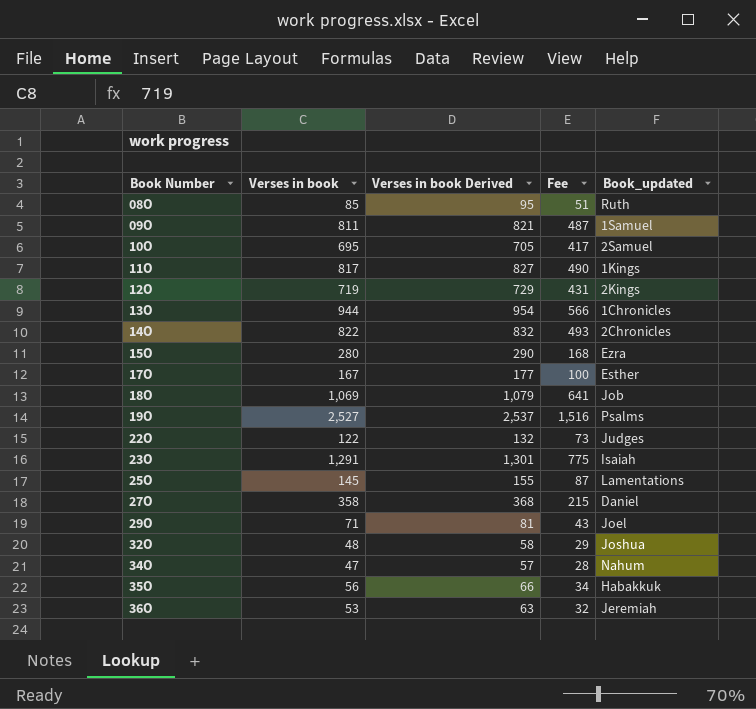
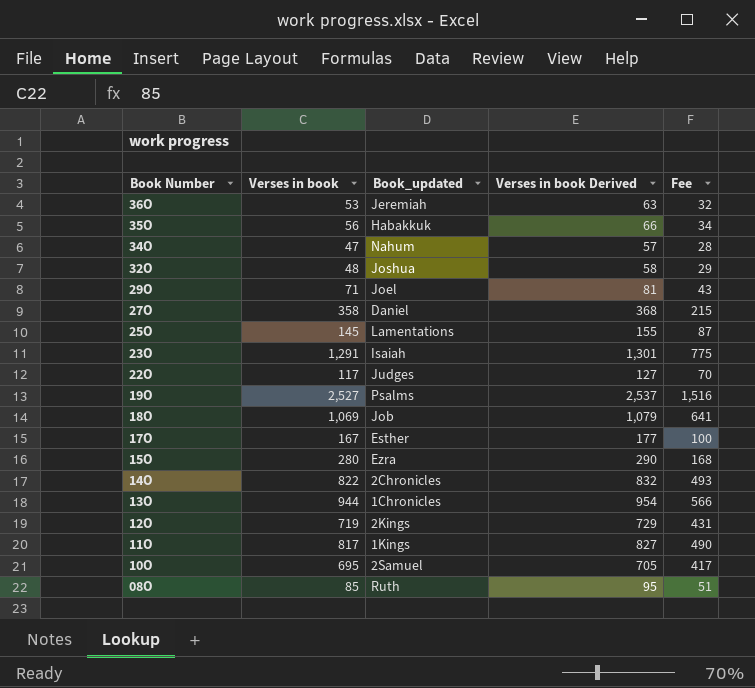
row order: Book Number ascending -> Book Number descending
column Book_updated | position: 5 -> 3
row 09O: 811 | 821 | 487 | 1Samuel -> none
22O | Verses in book: 122 -> 117
22O | Verses in book Derived: 132 -> 127
22O | Fee: 73 -> 70

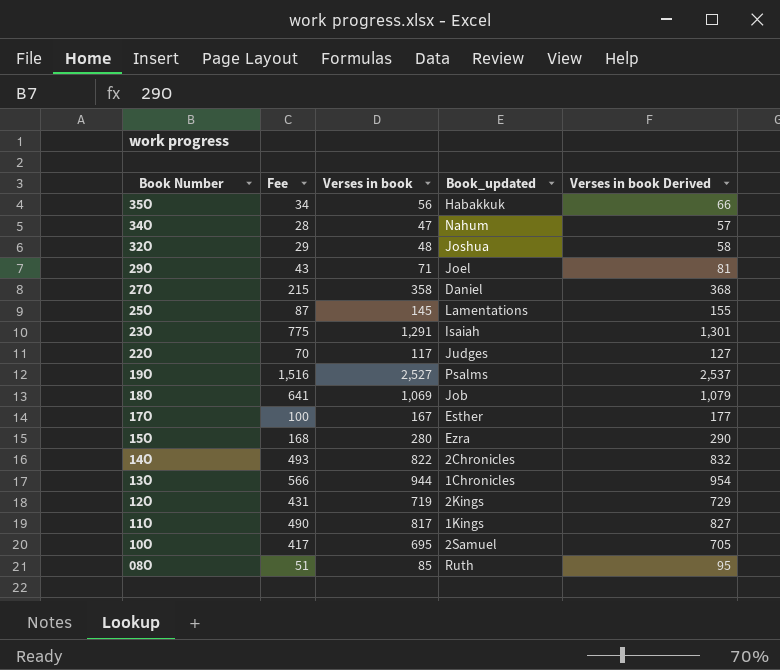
column Fee | position: 5 -> 2
row 36O: 53 | Jeremiah | 63 | 32 -> none

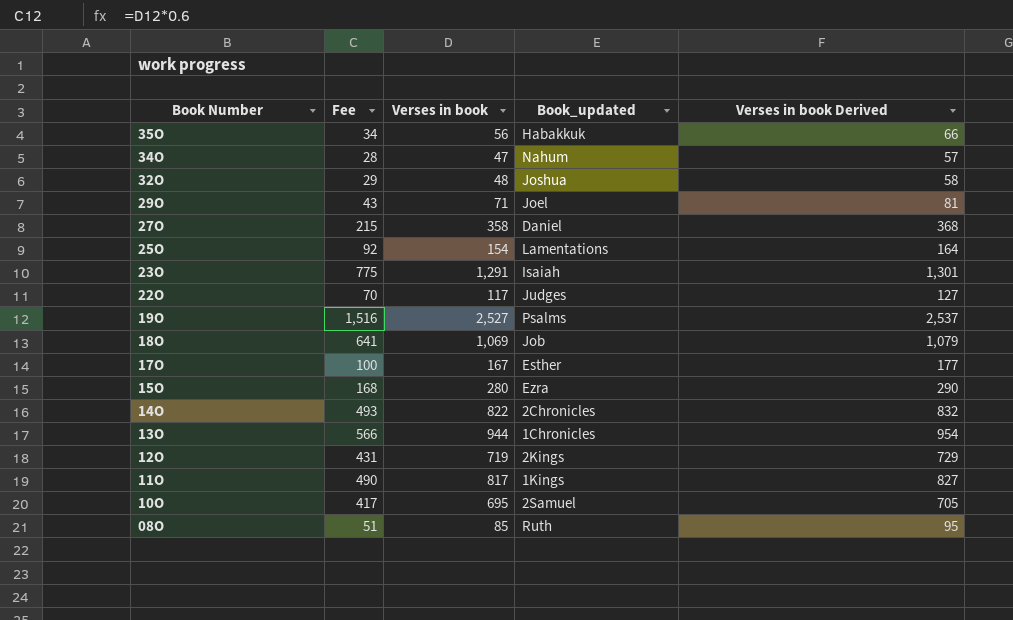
25O | Fee: 87 -> 92
25O | Verses in book: 145 -> 154
25O | Verses in book Derived: 155 -> 164

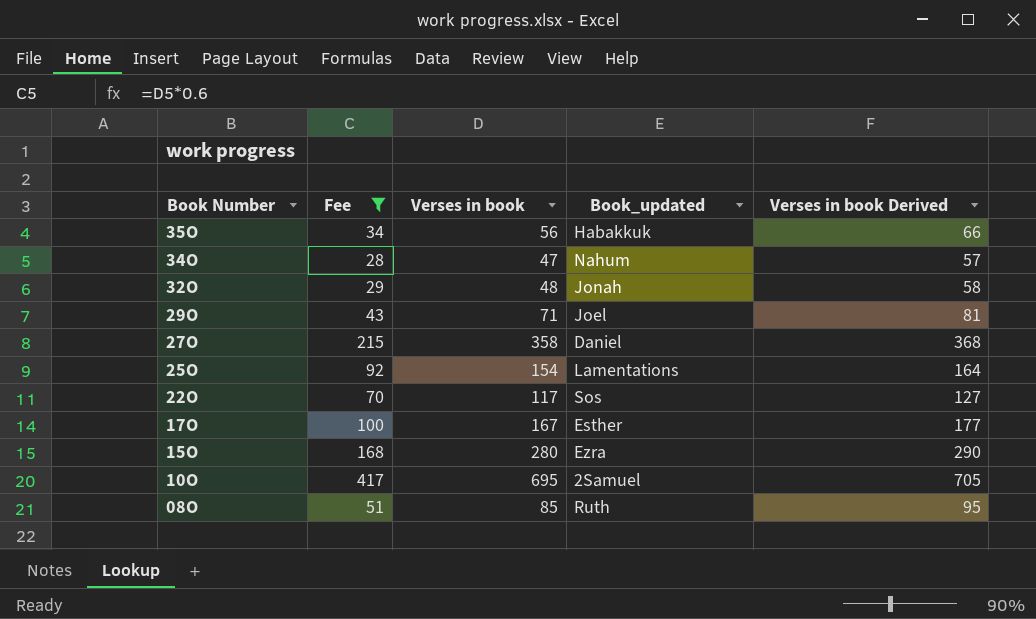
filter: none -> Fee <= 417
32O | Book_updated: Joshua -> Jonah
22O | Book_updated: Judges -> Sos

